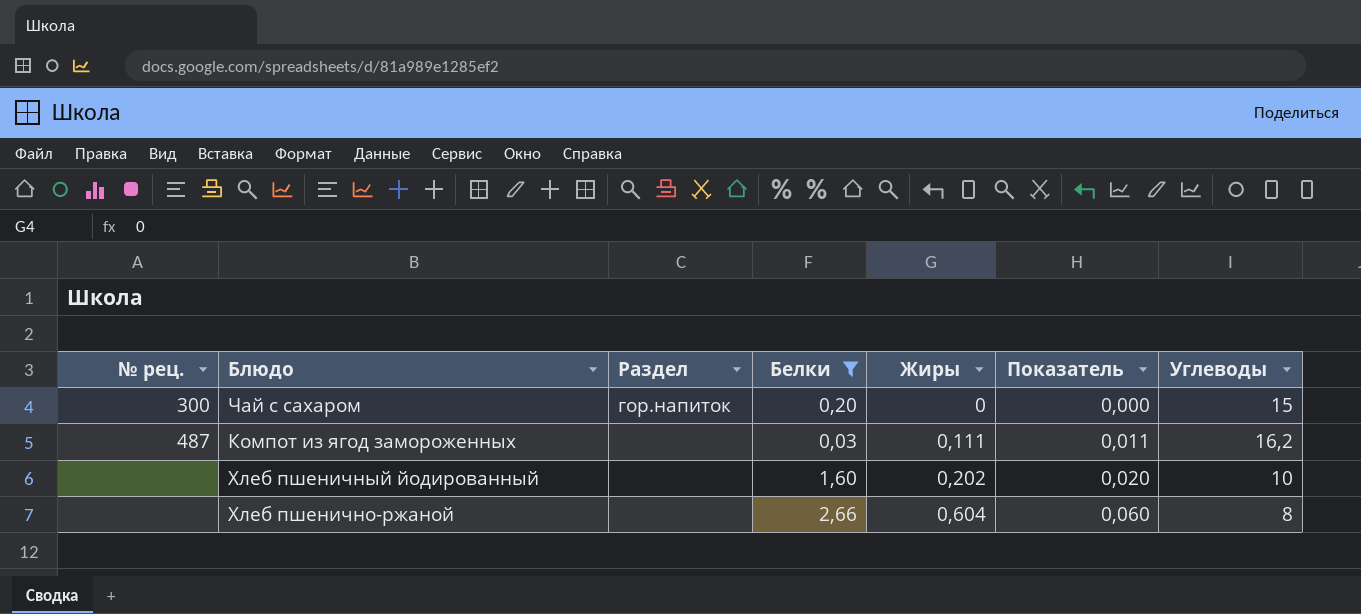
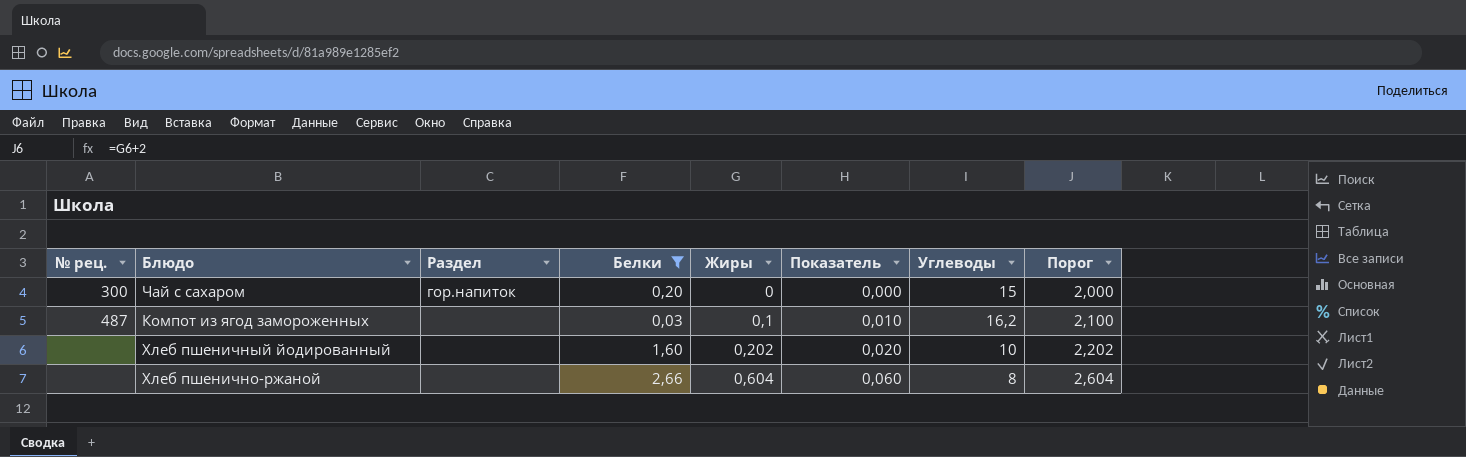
column Порог | formula: none -> [Жиры] + 2
Компот из ягод замороженных | Жиры: 0,111 -> 0,1
Компот из ягод замороженных | Показатель: 0,011 -> 0,010

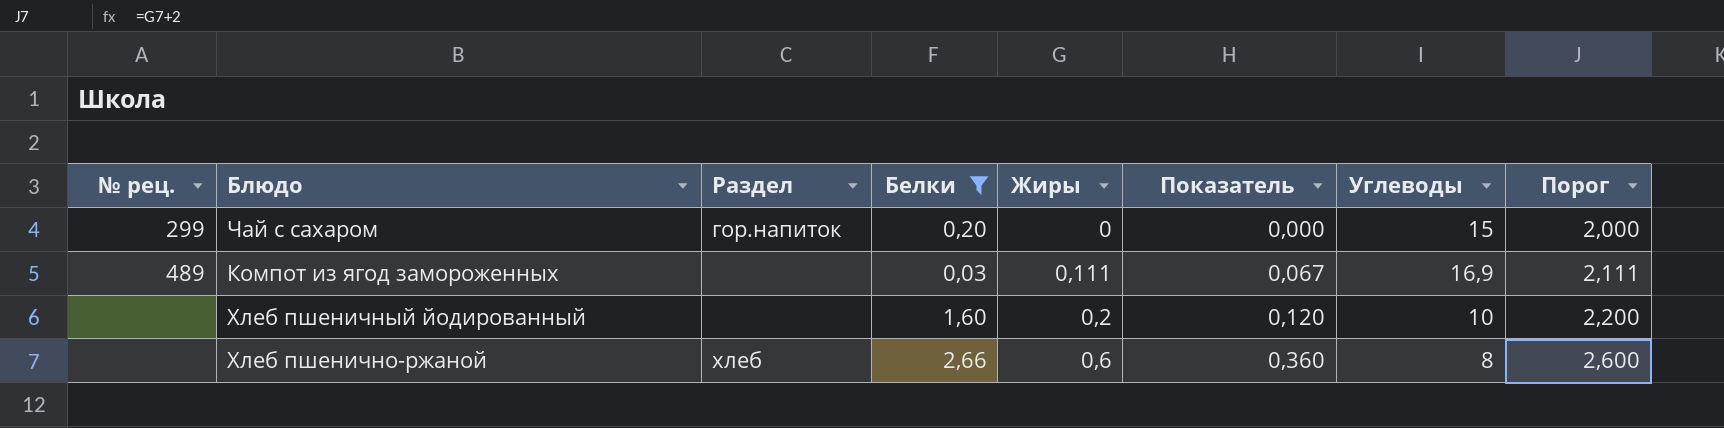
column Показатель | formula: [Жиры] * 0,1 -> [Жиры] * 0,6
Чай с сахаром | № рец.: 300 -> 299
Компот из ягод замороженных | № рец.: 487 -> 489
Компот из ягод замороженных | Жиры: 0,1 -> 0,111
Компот из ягод замороженных | Углеводы: 16,2 -> 16,9
Компот из ягод замороженных | Порог: 2,100 -> 2,111
Хлеб пшеничный йодированный | Жиры: 0,202 -> 0,2
Хлеб пшеничный йодированный | Порог: 2,202 -> 2,200
Хлеб пшенично-ржаной | Раздел: none -> хлеб
Хлеб пшенично-ржаной | Жиры: 0,604 -> 0,6
Хлеб пшенично-ржаной | Порог: 2,604 -> 2,600

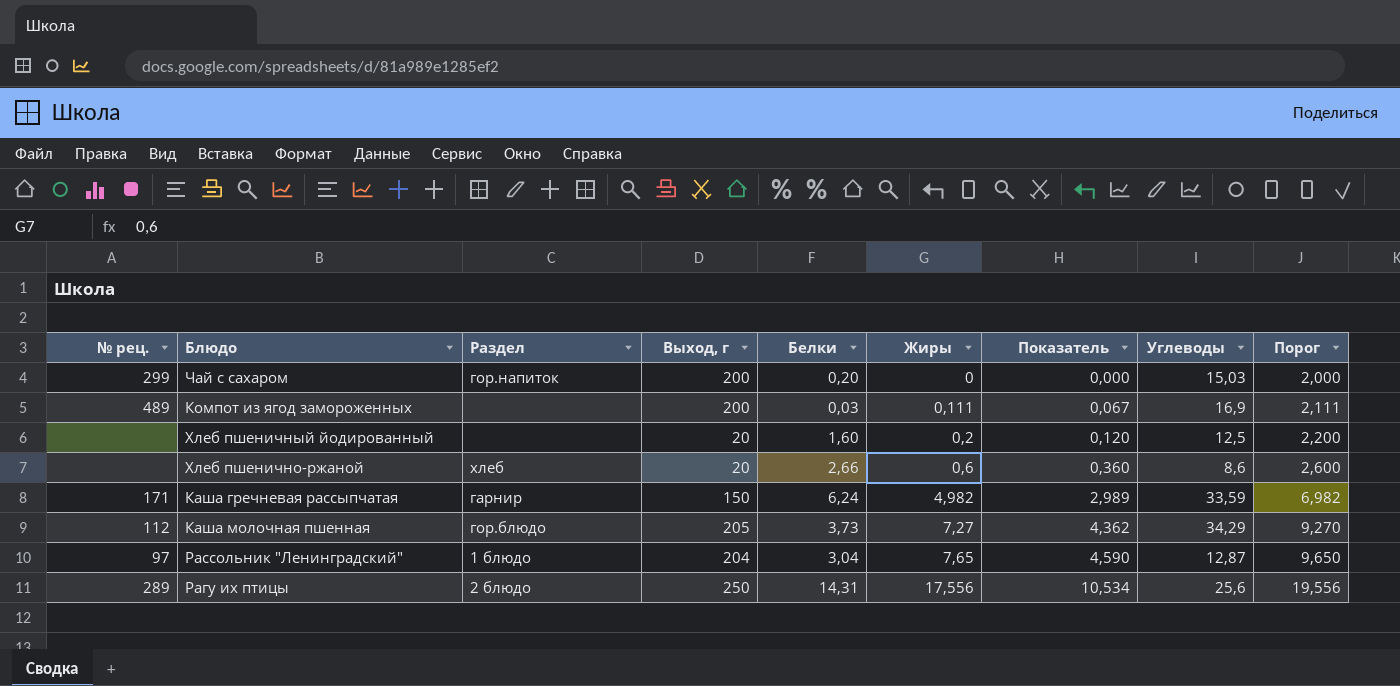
filter: Белки <= 2,66 -> none
column Выход, г | position: none -> 4
Чай с сахаром | Углеводы: 15 -> 15,03
Хлеб пшеничный йодированный | Углеводы: 10 -> 12,5
Хлеб пшенично-ржаной | Углеводы: 8 -> 8,6

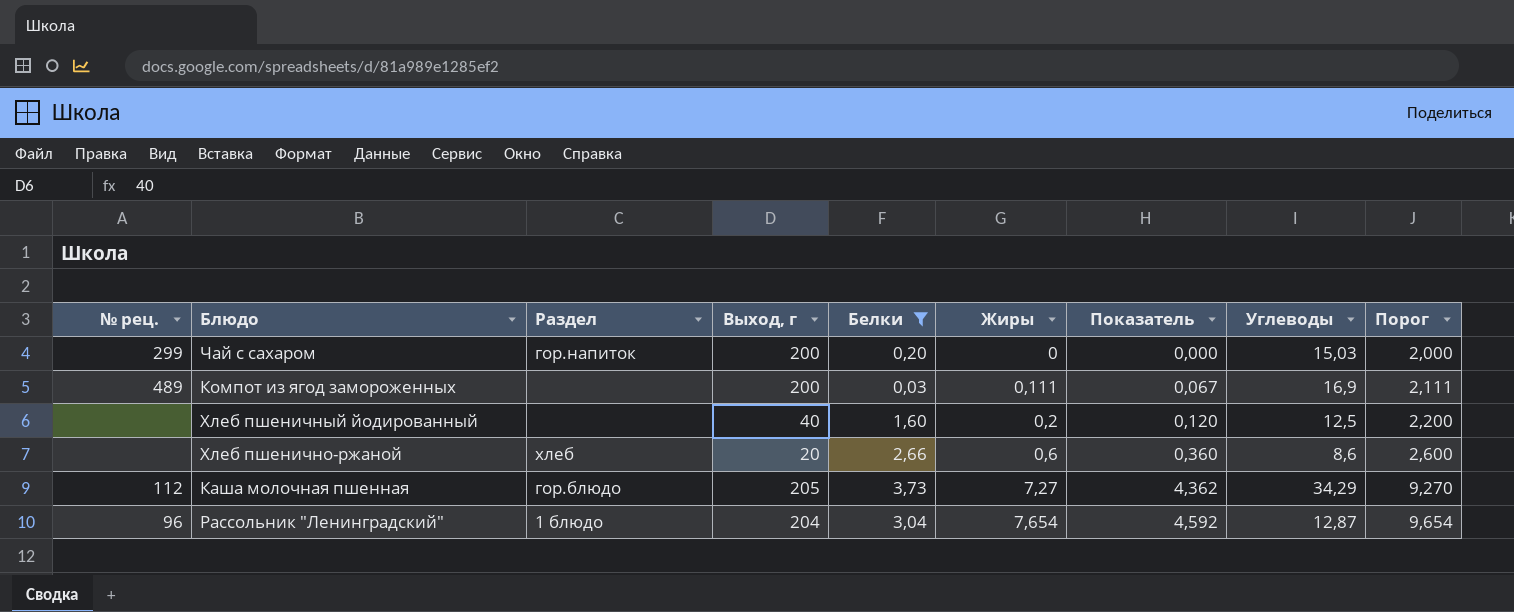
filter: none -> Белки <= 3,73
Хлеб пшеничный йодированный | Выход, г: 20 -> 40
Рассольник "Ленинградский" | № рец.: 97 -> 96
Рассольник "Ленинградский" | Жиры: 7,65 -> 7,654
Рассольник "Ленинградский" | Показатель: 4,590 -> 4,592
Рассольник "Ленинградский" | Порог: 9,650 -> 9,654

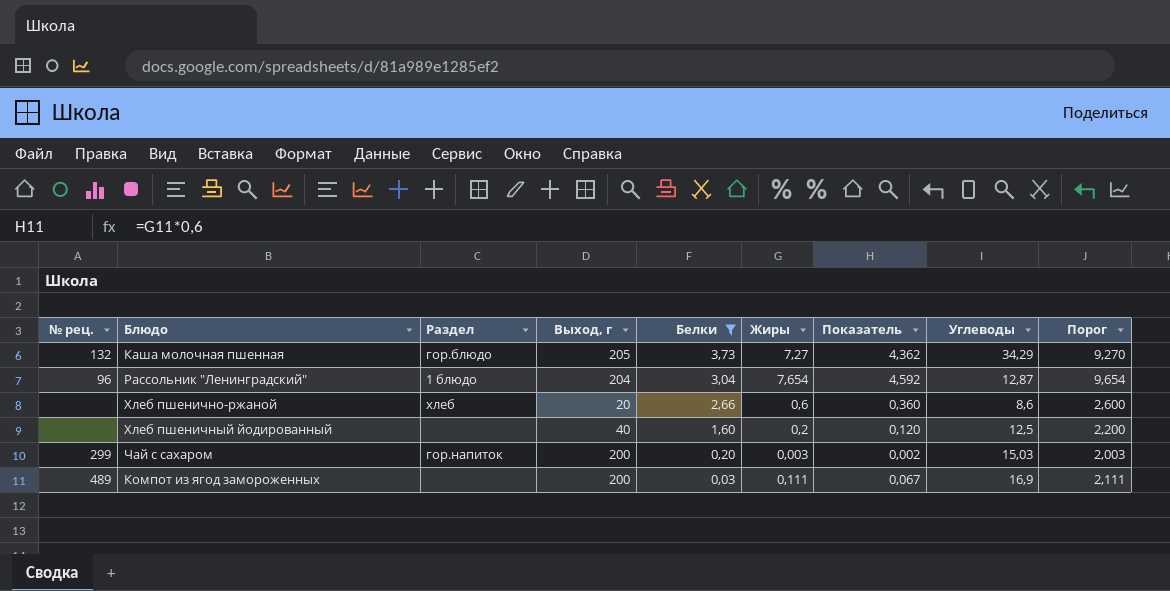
row order: Жиры ascending -> Белки descending
Каша молочная пшенная | № рец.: 112 -> 132
Чай с сахаром | Жиры: 0 -> 0,003
Чай с сахаром | Показатель: 0,000 -> 0,002
Чай с сахаром | Порог: 2,000 -> 2,003

